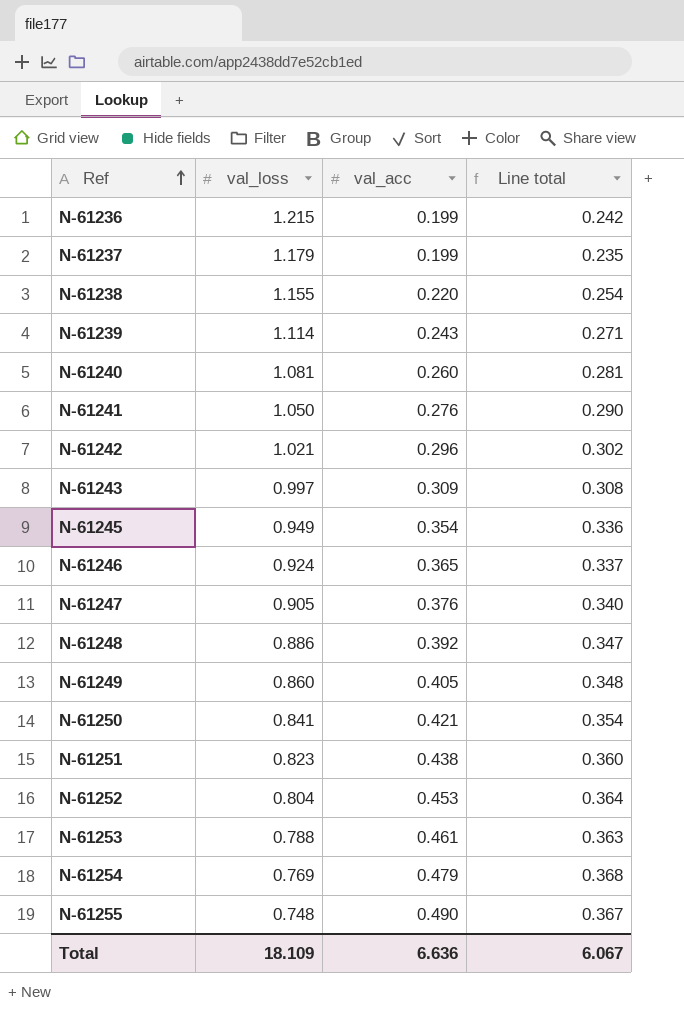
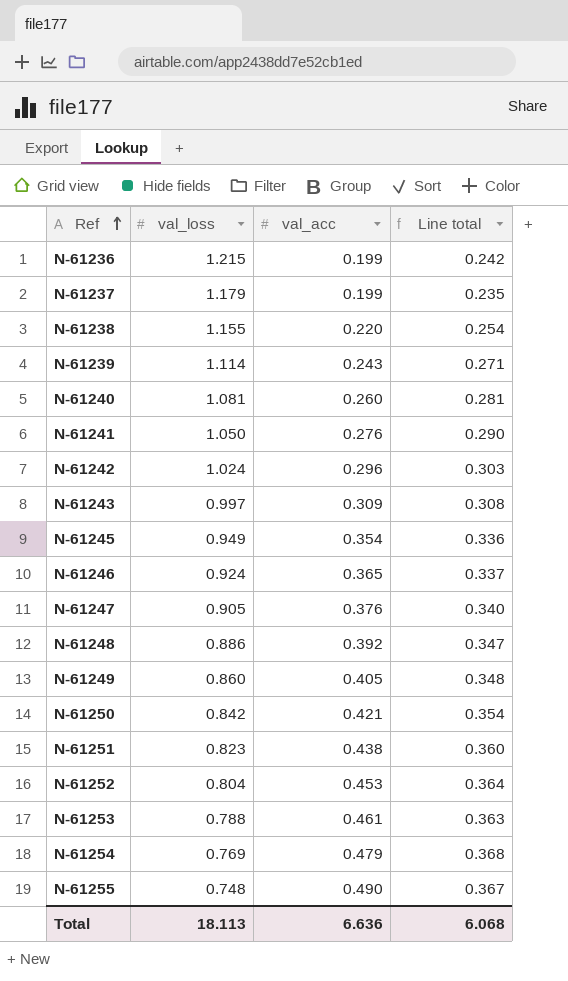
N-61242 | val_loss: 1.021 -> 1.024
N-61242 | Line total: 0.302 -> 0.303
N-61250 | val_loss: 0.841 -> 0.842
Total | val_loss: 18.109 -> 18.113
Total | Line total: 6.067 -> 6.068

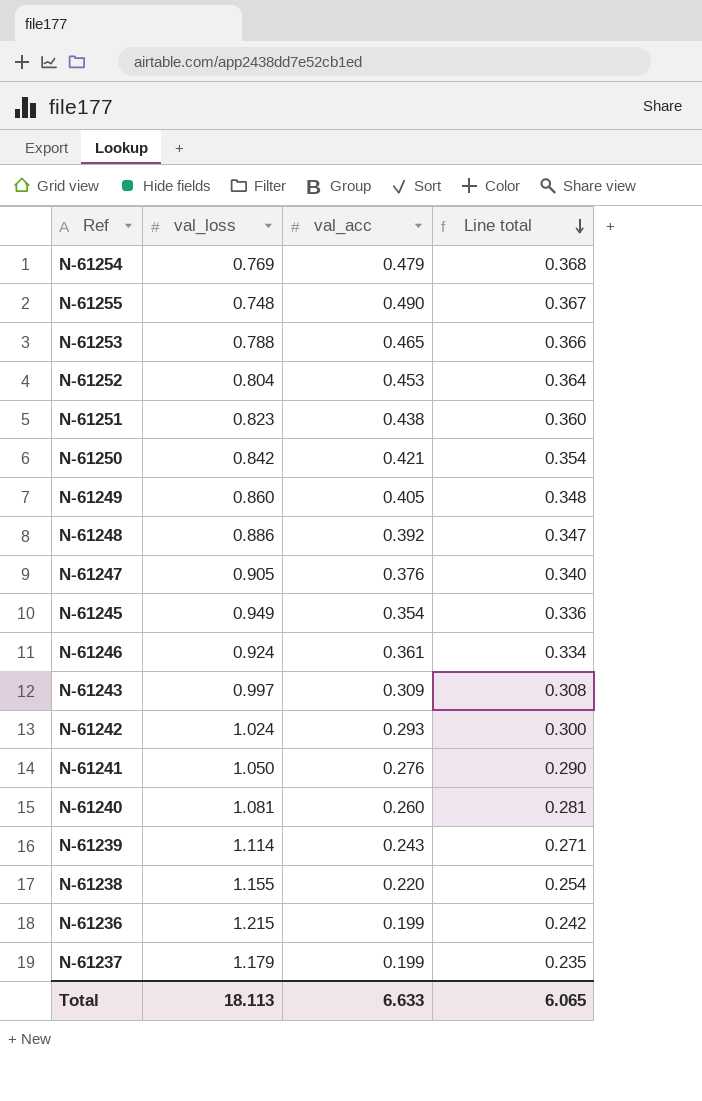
row order: Ref ascending -> Line total descending
N-61253 | val_acc: 0.461 -> 0.465
N-61253 | Line total: 0.363 -> 0.366
N-61246 | val_acc: 0.365 -> 0.361
N-61246 | Line total: 0.337 -> 0.334
N-61242 | val_acc: 0.296 -> 0.293
N-61242 | Line total: 0.303 -> 0.300
Total | val_acc: 6.636 -> 6.633
Total | Line total: 6.068 -> 6.065

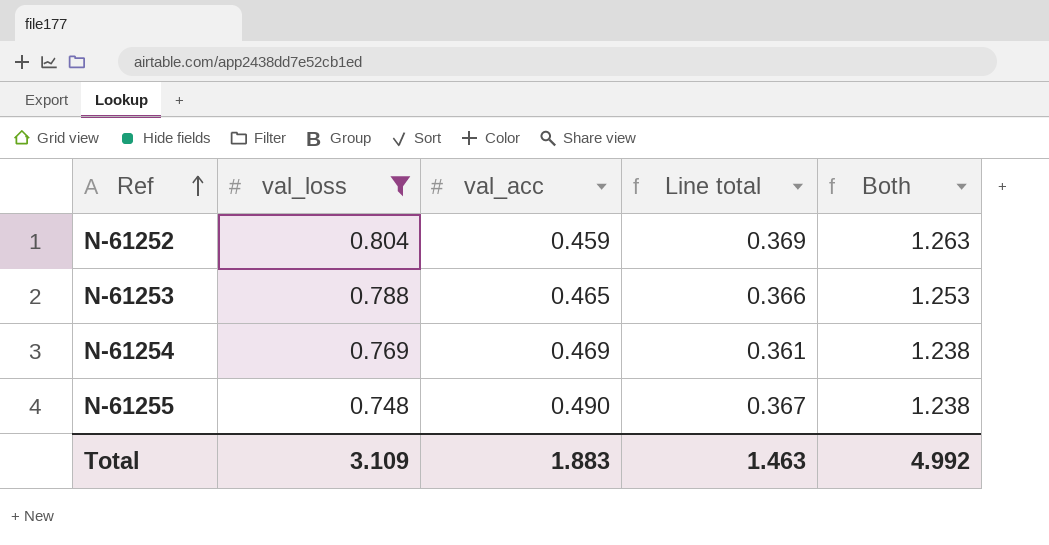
filter: none -> val_loss <= 0.804
row order: Line total descending -> Ref ascending
column Both | formula: none -> [val_loss] + [val_acc]
N-61252 | val_acc: 0.453 -> 0.459
N-61252 | Line total: 0.364 -> 0.369
N-61254 | val_acc: 0.479 -> 0.469
N-61254 | Line total: 0.368 -> 0.361
Total | val_loss: 18.113 -> 3.109
Total | val_acc: 6.633 -> 1.883
Total | Line total: 6.065 -> 1.463

